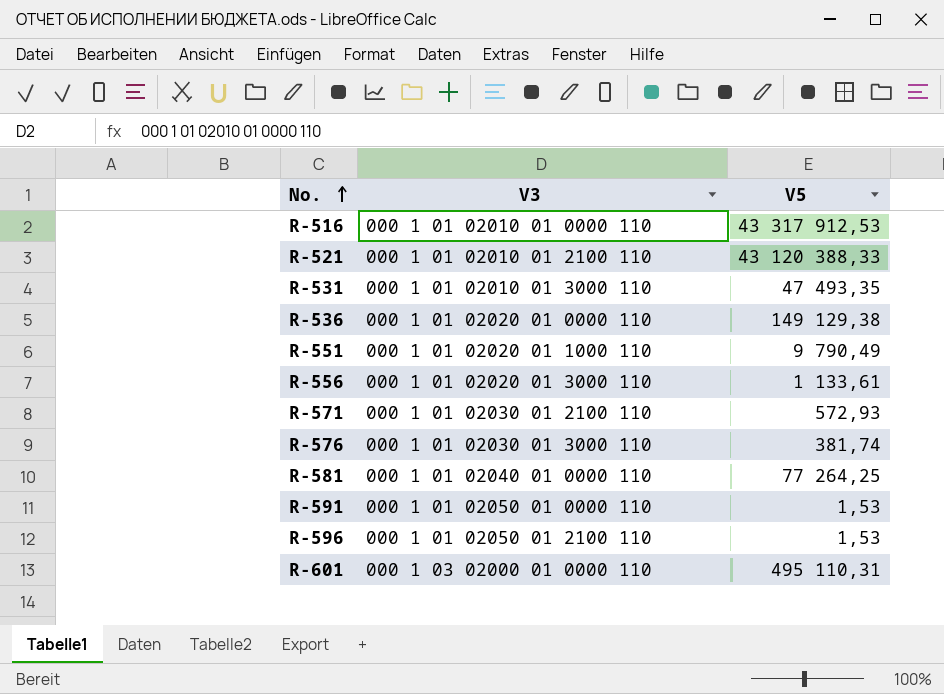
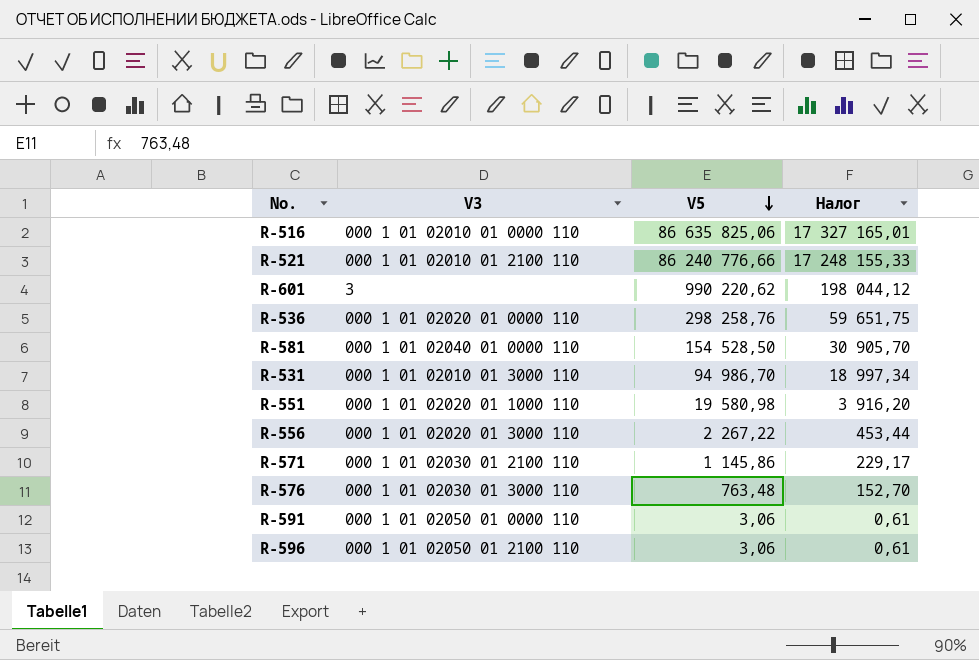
row order: No. ascending -> V5 descending
column Налог | formula: none -> [V5] * 0,2
R-516 | V5: 43 317 912,53 -> 86 635 825,06
R-521 | V5: 43 120 388,33 -> 86 240 776,66
R-601 | V3: 000 1 03 02000 01 0000 110 -> 3
R-601 | V5: 495 110,31 -> 990 220,62
R-536 | V5: 149 129,38 -> 298 258,76
R-581 | V5: 77 264,25 -> 154 528,50
R-531 | V5: 47 493,35 -> 94 986,70
R-551 | V5: 9 790,49 -> 19 580,98
R-556 | V5: 1 133,61 -> 2 267,22
R-571 | V5: 572,93 -> 1 145,86
R-576 | V5: 381,74 -> 763,48
R-591 | V5: 1,53 -> 3,06
R-596 | V5: 1,53 -> 3,06

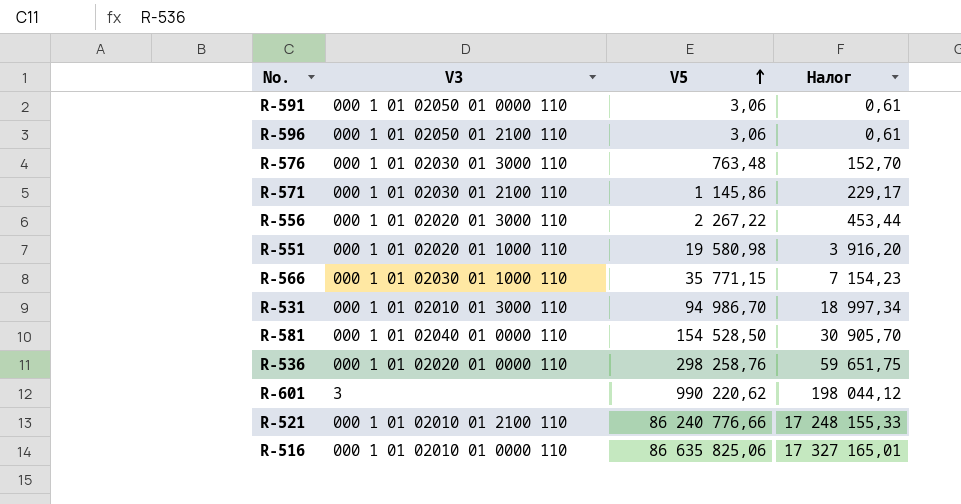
row order: V5 descending -> V5 ascending
row R-566: none -> 000 1 01 02030 01 1000 110 | 35 771,15 | 7 154,23

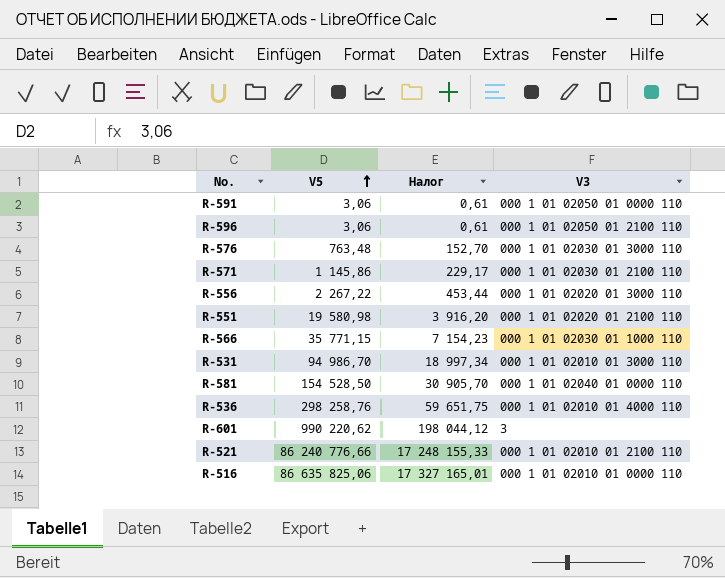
column V3 | position: 2 -> 4
R-551 | V3: 000 1 01 02020 01 1000 110 -> 000 1 01 02020 01 2100 110
R-536 | V3: 000 1 01 02020 01 0000 110 -> 000 1 01 02010 01 4000 110

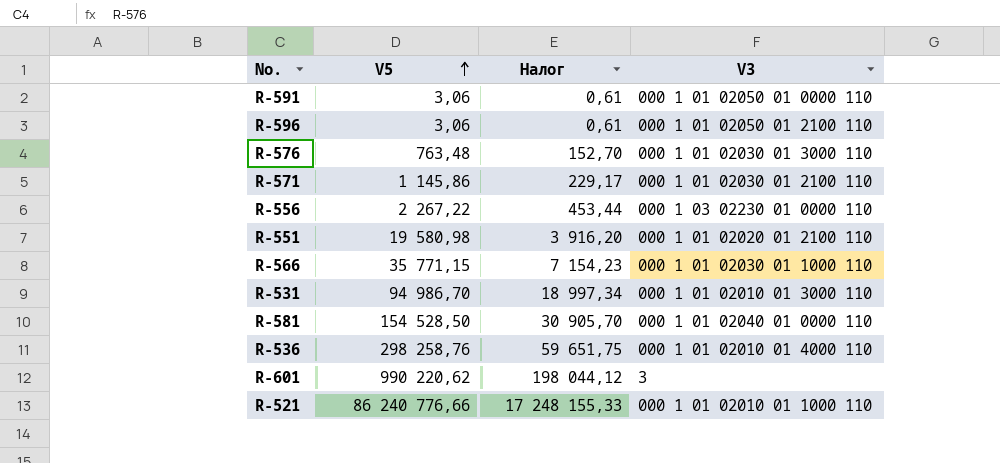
row R-516: 86 635 825,06 | 17 327 165,01 | 000 1 01 02010 01 0000 110 -> none
R-556 | V3: 000 1 01 02020 01 3000 110 -> 000 1 03 02230 01 0000 110
R-521 | V3: 000 1 01 02010 01 2100 110 -> 000 1 01 02010 01 1000 110

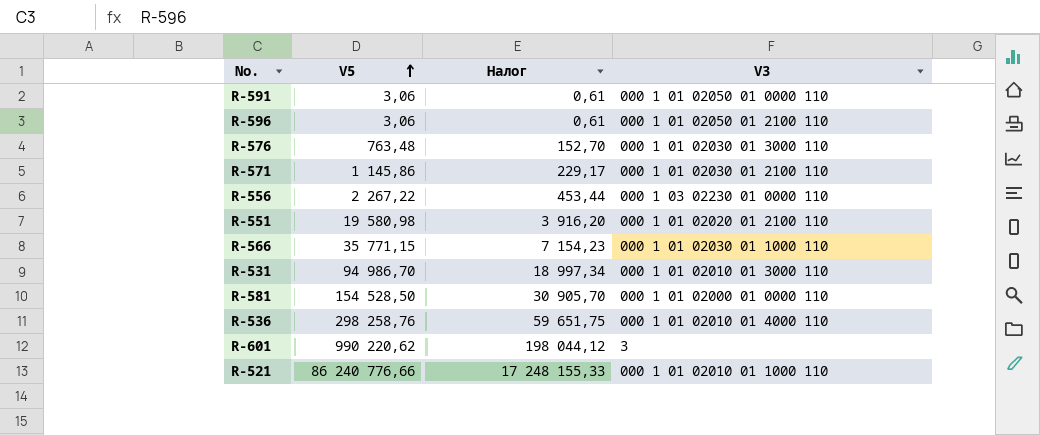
R-581 | V3: 000 1 01 02040 01 0000 110 -> 000 1 01 02000 01 0000 110

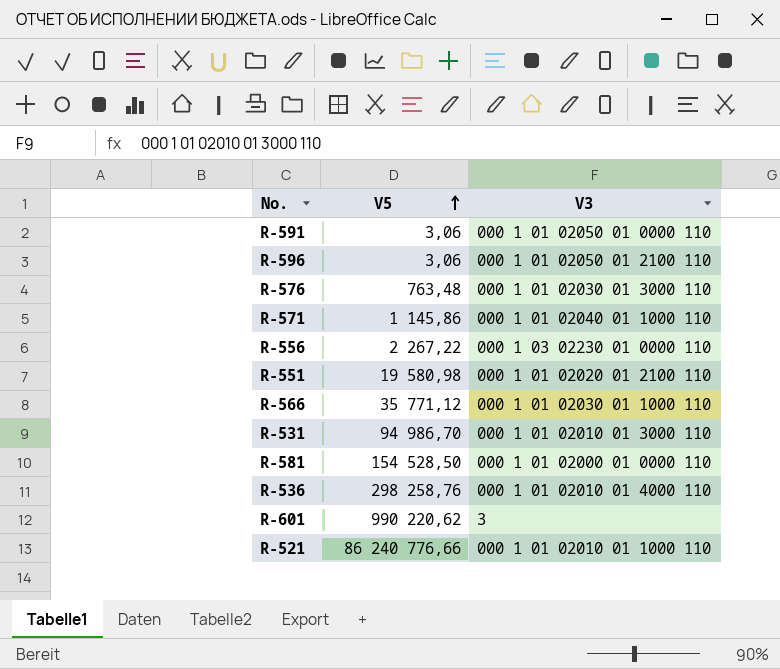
column Налог | formula: [V5] * 0,2 -> none
R-571 | V3: 000 1 01 02030 01 2100 110 -> 000 1 01 02040 01 1000 110
R-566 | V5: 35 771,15 -> 35 771,12

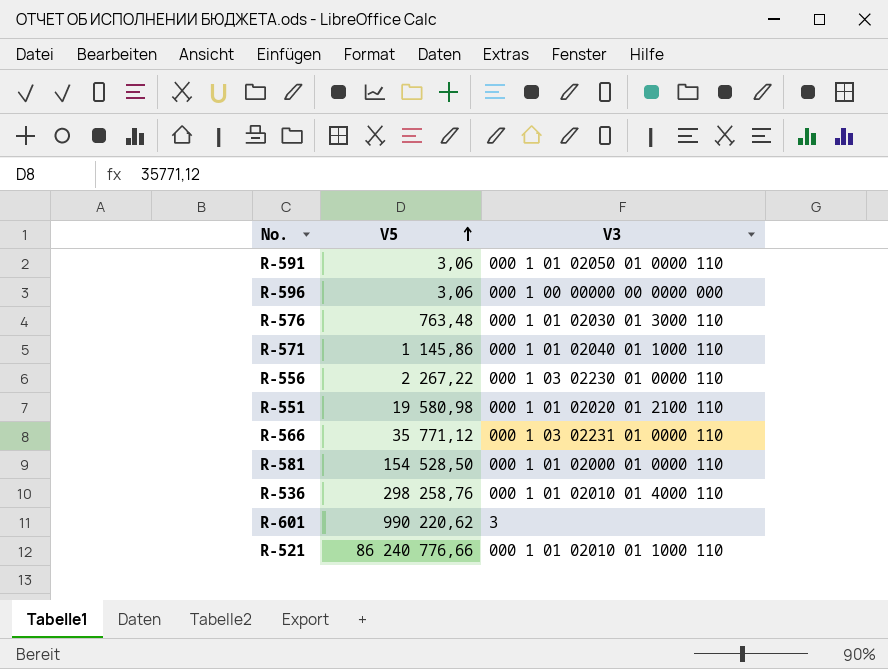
row R-531: 94 986,70 | 000 1 01 02010 01 3000 110 -> none
R-596 | V3: 000 1 01 02050 01 2100 110 -> 000 1 00 00000 00 0000 000
R-566 | V3: 000 1 01 02030 01 1000 110 -> 000 1 03 02231 01 0000 110

